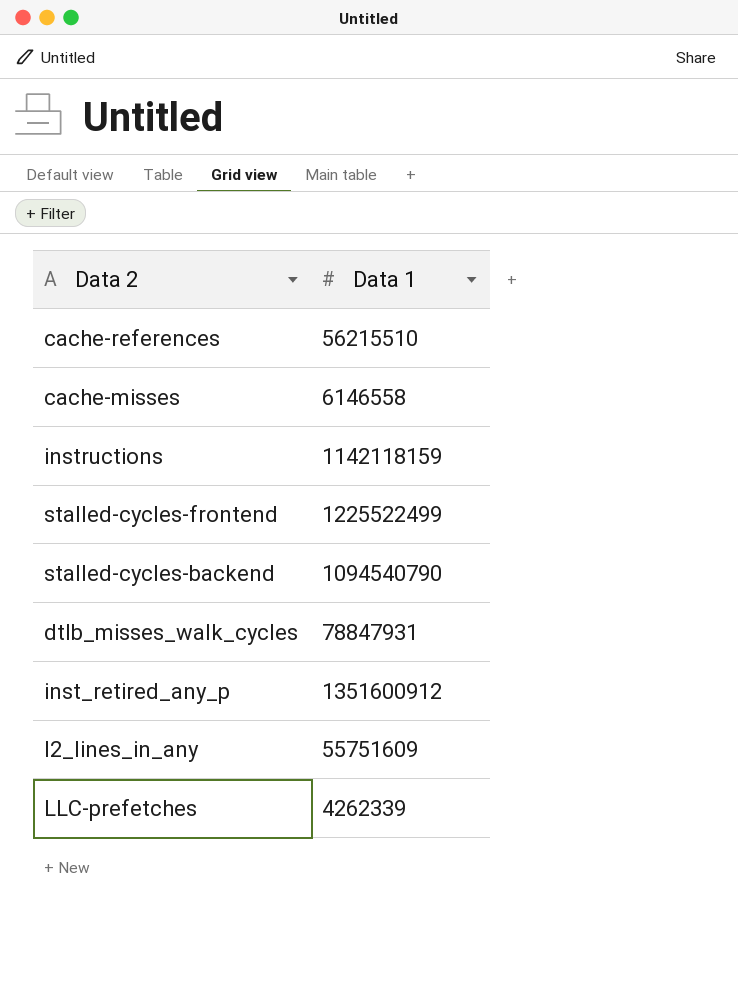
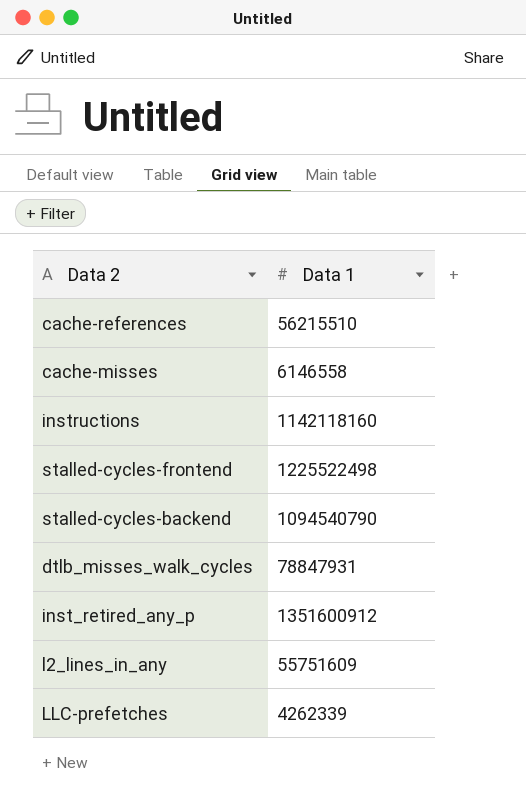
instructions | Data 1: 1142118159 -> 1142118160
stalled-cycles-frontend | Data 1: 1225522499 -> 1225522498

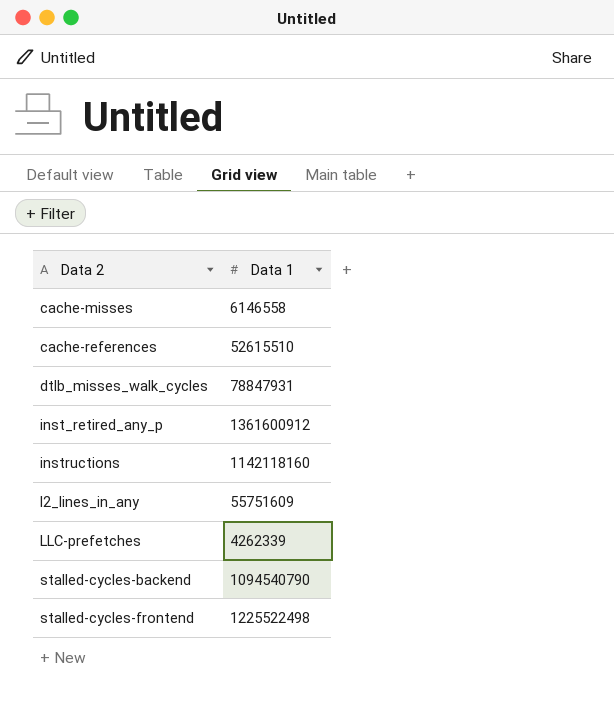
row order: none -> Data 2 ascending
cache-references | Data 1: 56215510 -> 52615510
inst_retired_any_p | Data 1: 1351600912 -> 1361600912

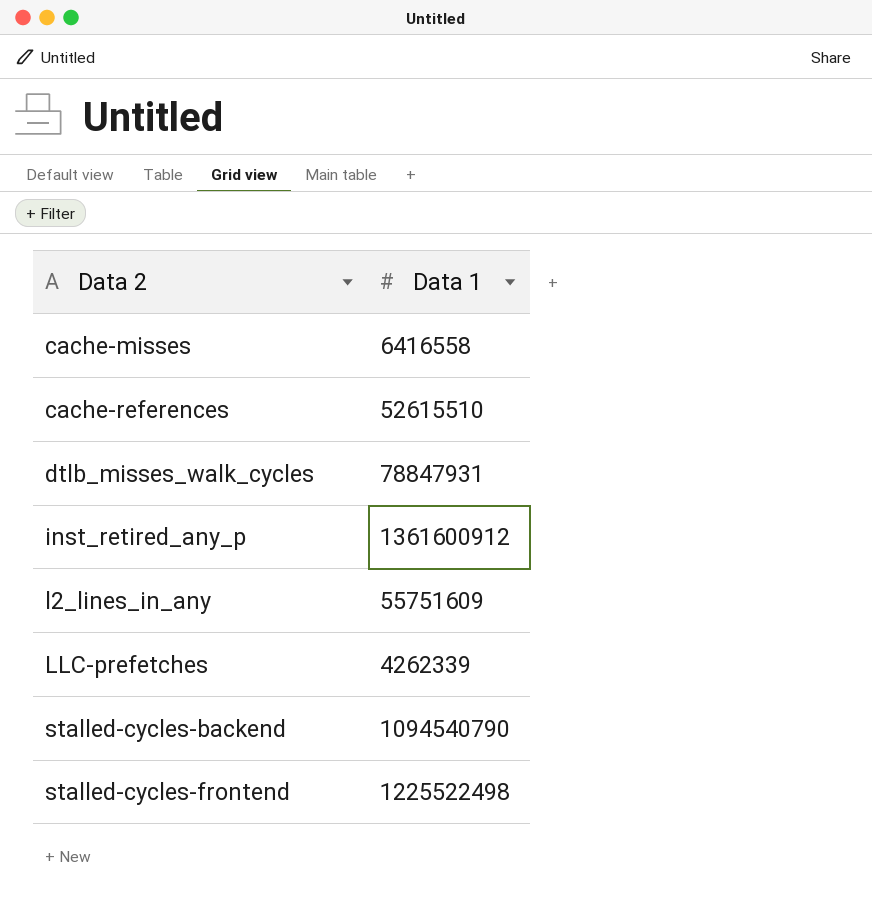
row instructions: 1142118160 -> none
cache-misses | Data 1: 6146558 -> 6416558

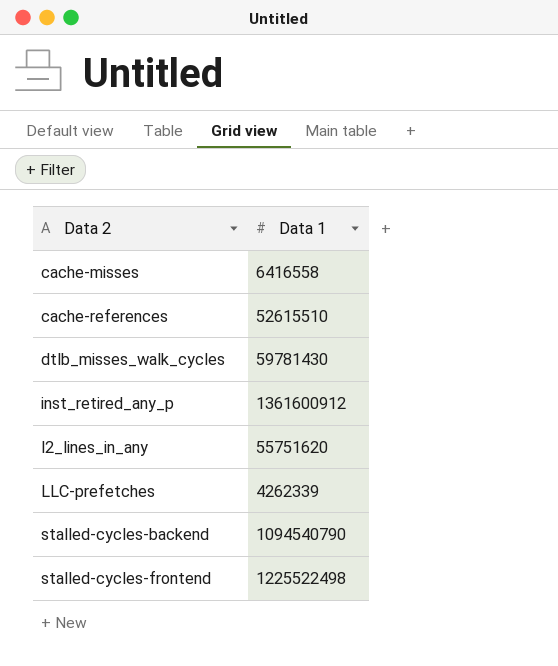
dtlb_misses_walk_cycles | Data 1: 78847931 -> 59781430
l2_lines_in_any | Data 1: 55751609 -> 55751620

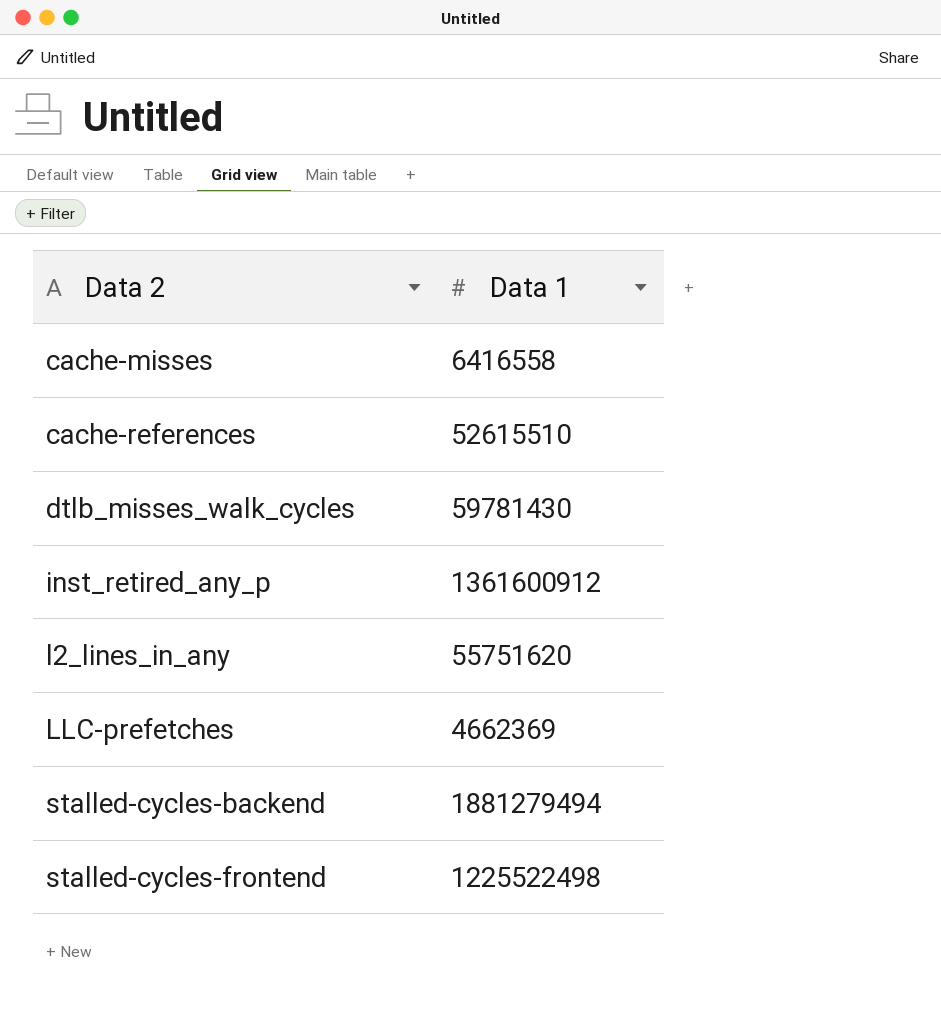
LLC-prefetches | Data 1: 4262339 -> 4662369
stalled-cycles-backend | Data 1: 1094540790 -> 1881279494

